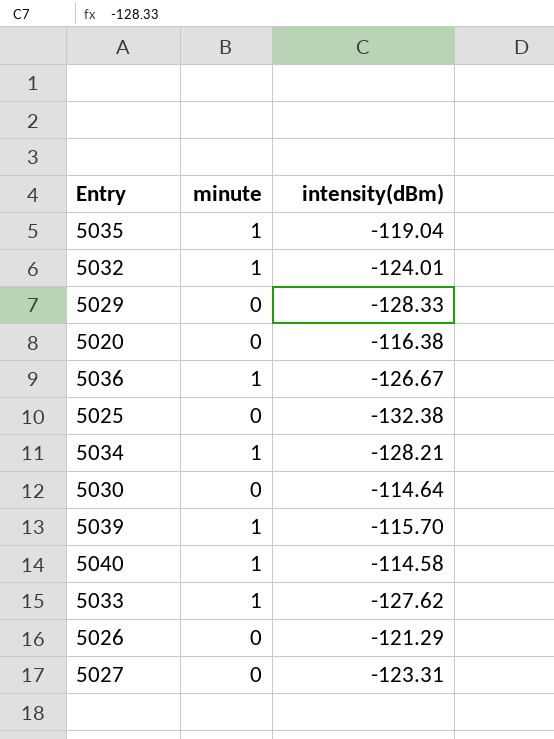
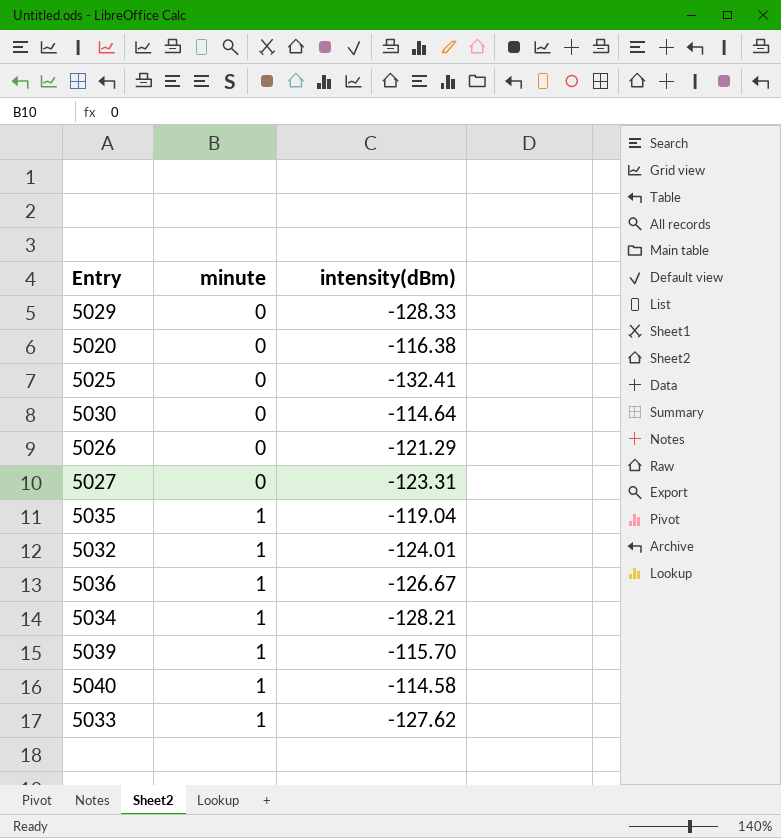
row order: none -> minute ascending
5025 | intensity(dBm): -132.38 -> -132.41

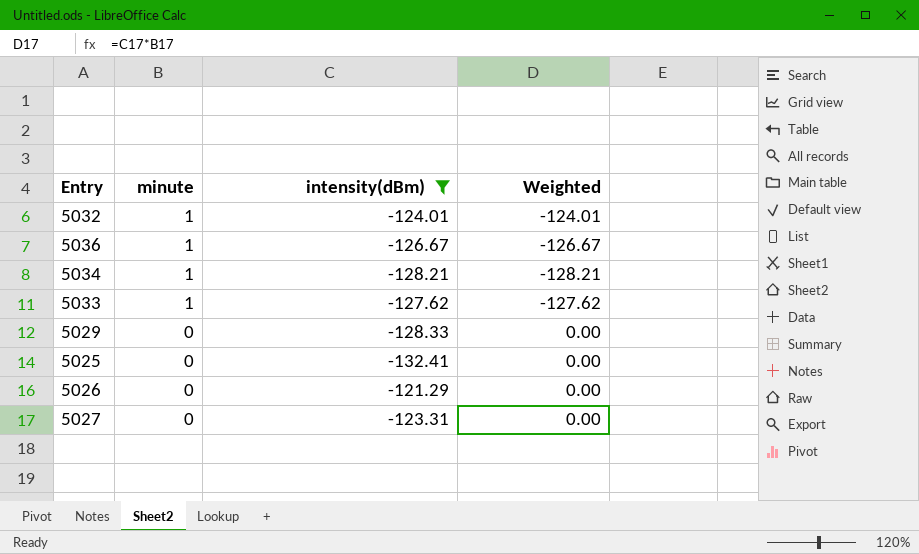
filter: none -> intensity(dBm) <= -121.29
row order: minute ascending -> minute descending
column Weighted | formula: none -> [minute] * [intensity(dBm)]

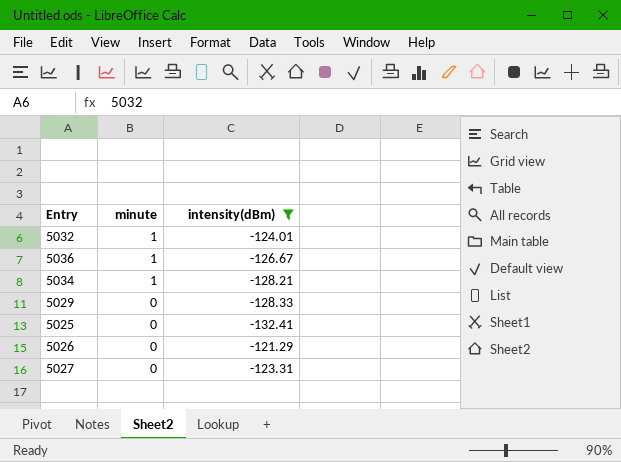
column Weighted | formula: [minute] * [intensity(dBm)] -> none
row 5033: 1 | -127.62 | -127.62 -> none

